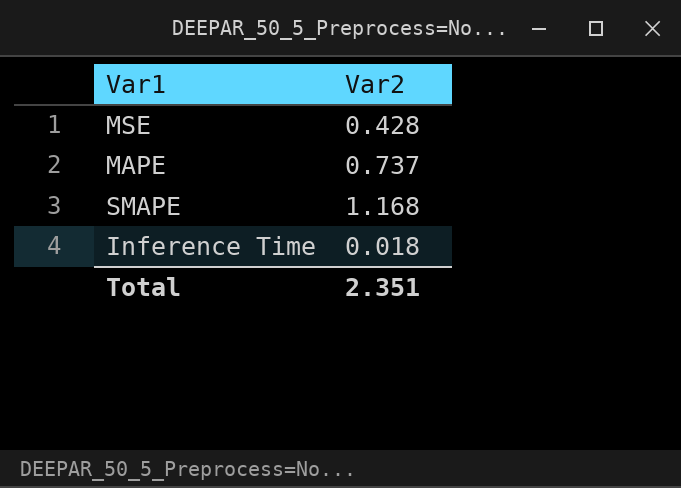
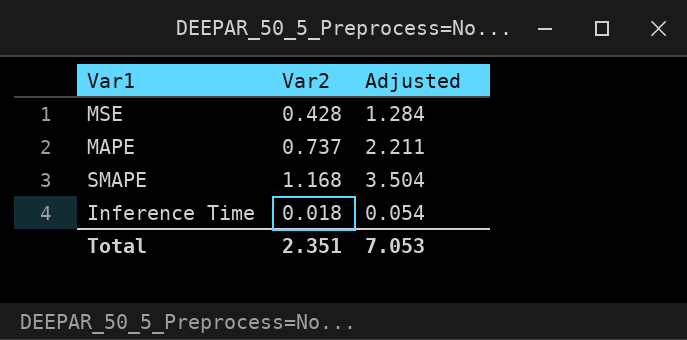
column Adjusted | formula: none -> [Var2] * 3

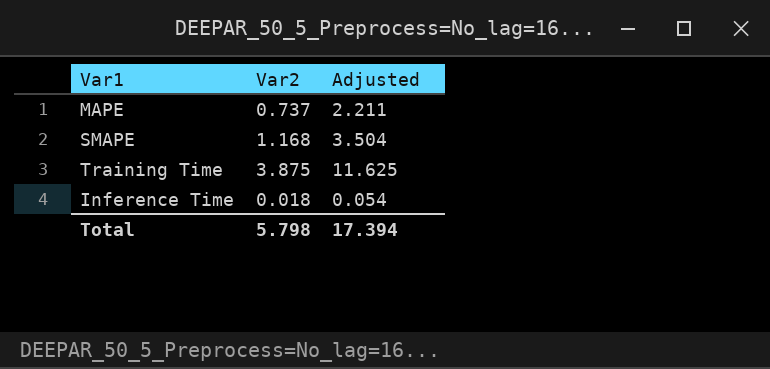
row MSE: 0.428 | 1.284 -> none
row Training Time: none -> 3.875 | 11.625
Total | Var2: 2.351 -> 5.798
Total | Adjusted: 7.053 -> 17.394

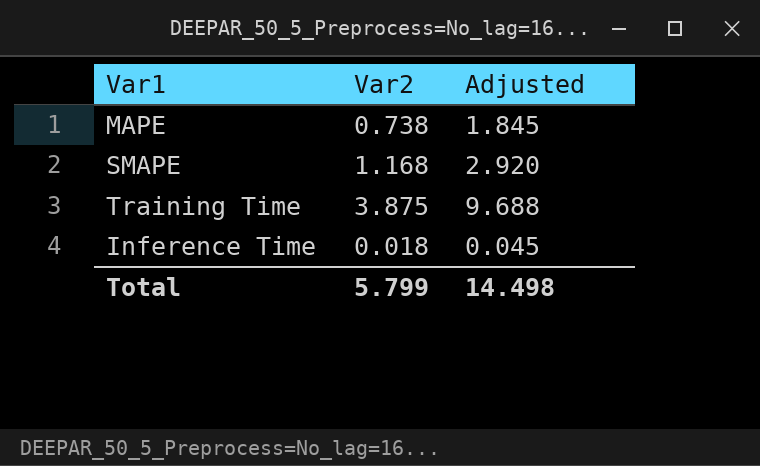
column Adjusted | formula: [Var2] * 3 -> [Var2] * 2.5
MAPE | Var2: 0.737 -> 0.738
Total | Var2: 5.798 -> 5.799
Total | Adjusted: 17.394 -> 14.498

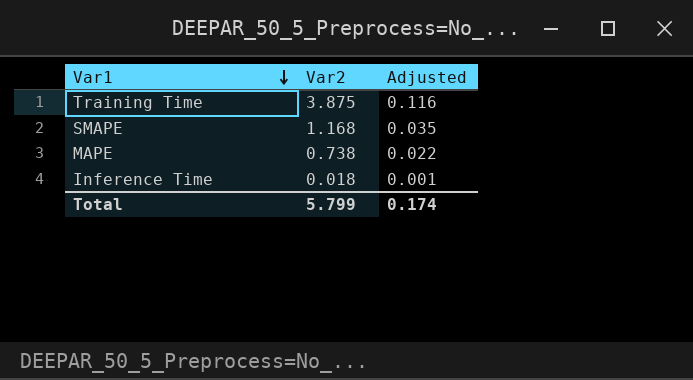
row order: none -> Var1 descending
column Adjusted | formula: [Var2] * 2.5 -> [Var2] * 0.03
Total | Adjusted: 14.498 -> 0.174

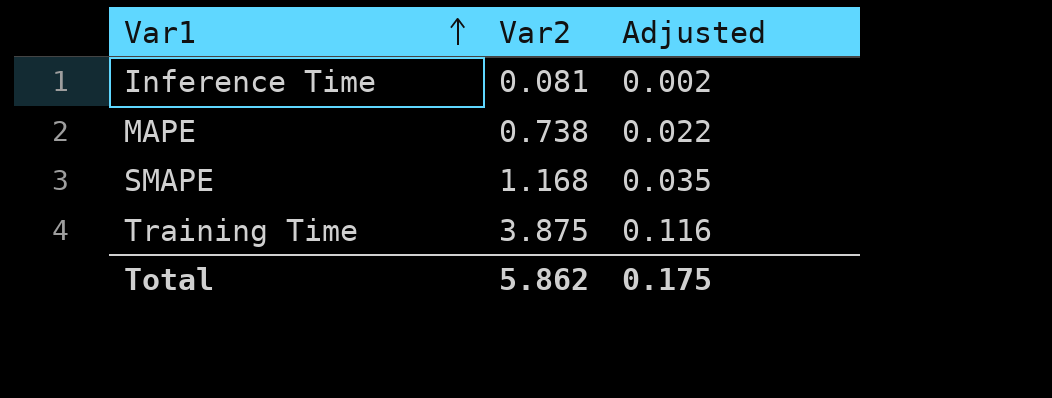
row order: Var1 descending -> Var1 ascending
Inference Time | Var2: 0.018 -> 0.081
Inference Time | Adjusted: 0.001 -> 0.002
Total | Var2: 5.799 -> 5.862
Total | Adjusted: 0.174 -> 0.175

